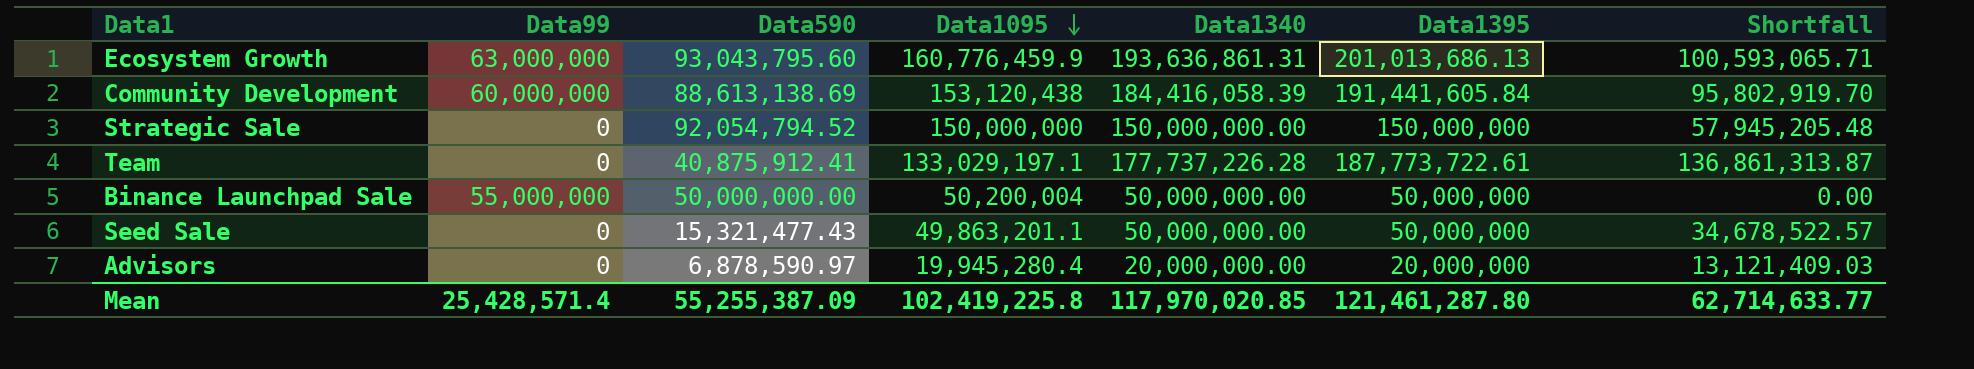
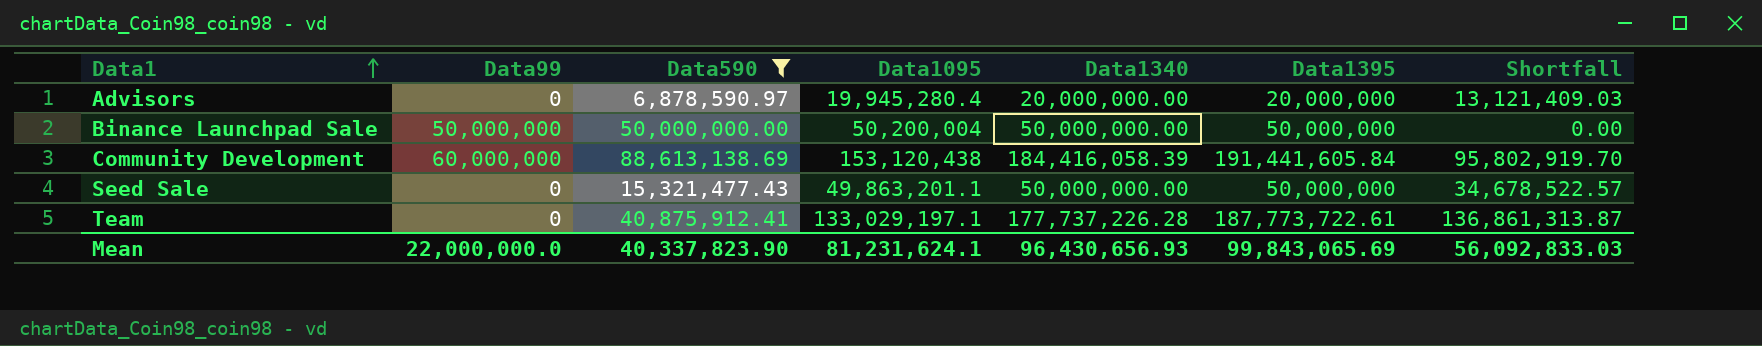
filter: none -> Data590 <= 88,613,138.69
row order: Data1095 descending -> Data1 ascending
Binance Launchpad Sale | Data99: 55,000,000 -> 50,000,000
Mean | Data99: 25,428,571.4 -> 22,000,000.0
Mean | Data590: 55,255,387.09 -> 40,337,823.90
Mean | Data1095: 102,419,225.8 -> 81,231,624.1
Mean | Data1340: 117,970,020.85 -> 96,430,656.93
Mean | Data1395: 121,461,287.80 -> 99,843,065.69
Mean | Shortfall: 62,714,633.77 -> 56,092,833.03

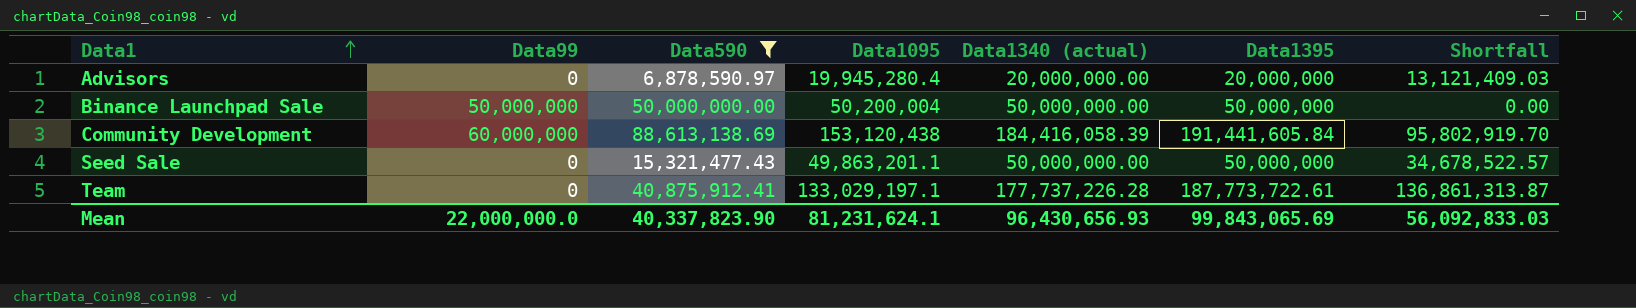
column name: Data1340 -> Data1340 (actual)

